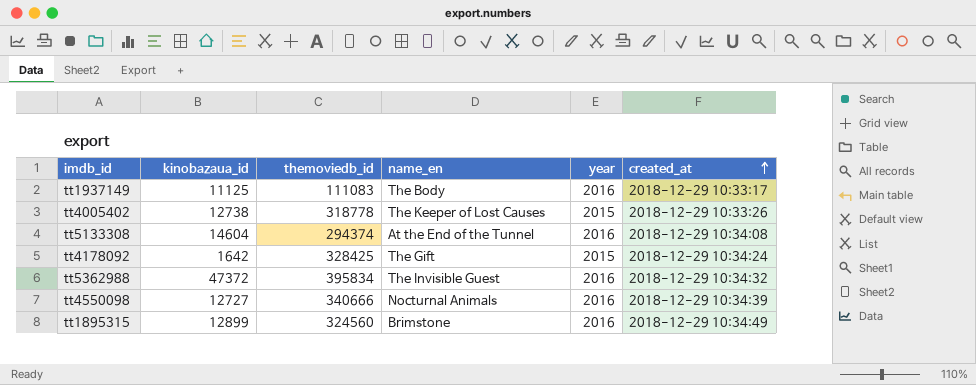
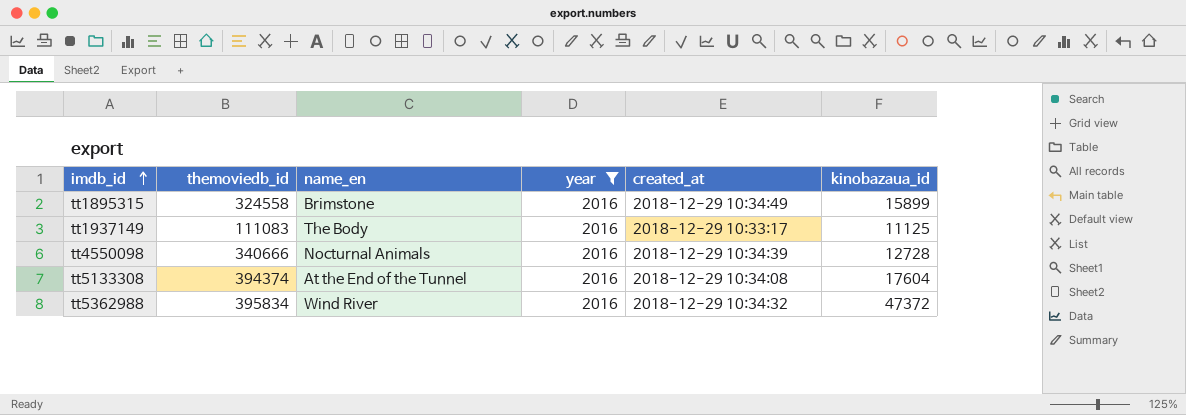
filter: none -> year = 2016
row order: created_at ascending -> imdb_id ascending
column kinobazaua_id | position: 2 -> 6
tt1895315 | themoviedb_id: 324560 -> 324558
tt1895315 | kinobazaua_id: 12899 -> 15899
tt4550098 | kinobazaua_id: 12727 -> 12728
tt5133308 | themoviedb_id: 294374 -> 394374
tt5133308 | kinobazaua_id: 14604 -> 17604
tt5362988 | name_en: The Invisible Guest -> Wind River

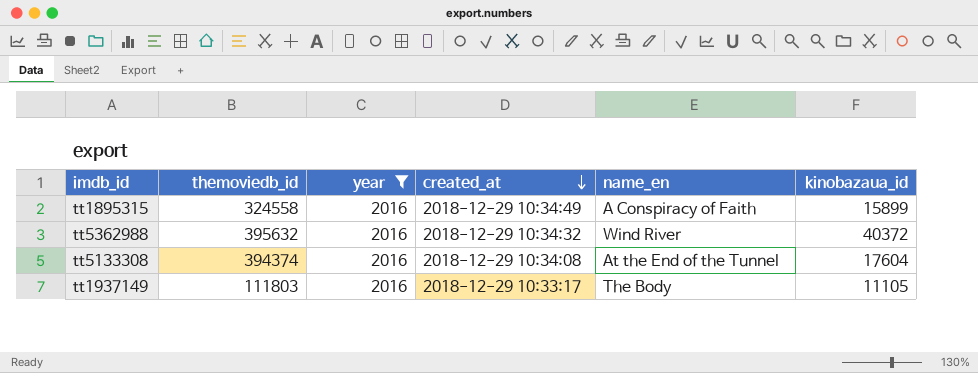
row order: imdb_id ascending -> created_at descending
column name_en | position: 3 -> 5
row tt4550098: 340666 | Nocturnal Animals | 2016 | 2018-12-29 10:34:39 | 12728 -> none
tt1895315 | name_en: Brimstone -> A Conspiracy of Faith
tt5362988 | themoviedb_id: 395834 -> 395632
tt5362988 | kinobazaua_id: 47372 -> 40372
tt1937149 | themoviedb_id: 111083 -> 111803
tt1937149 | kinobazaua_id: 11125 -> 11105

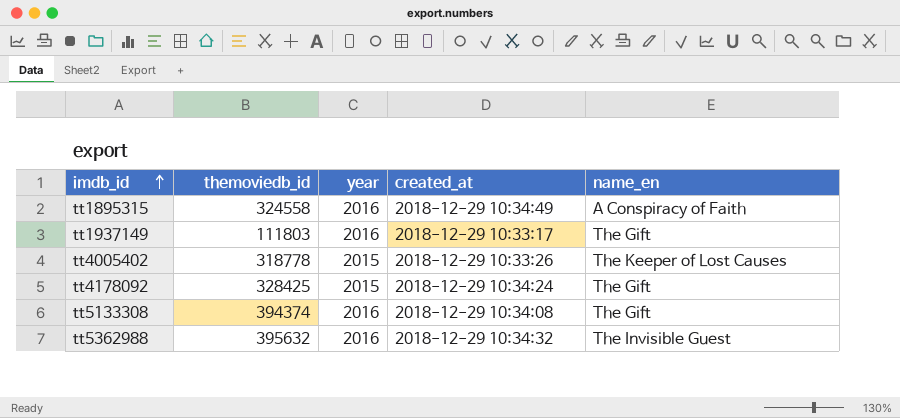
filter: year = 2016 -> none
row order: created_at descending -> imdb_id ascending
column kinobazaua_id | position: 6 -> none
tt1937149 | name_en: The Body -> The Gift
tt5133308 | name_en: At the End of the Tunnel -> The Gift
tt5362988 | name_en: Wind River -> The Invisible Guest

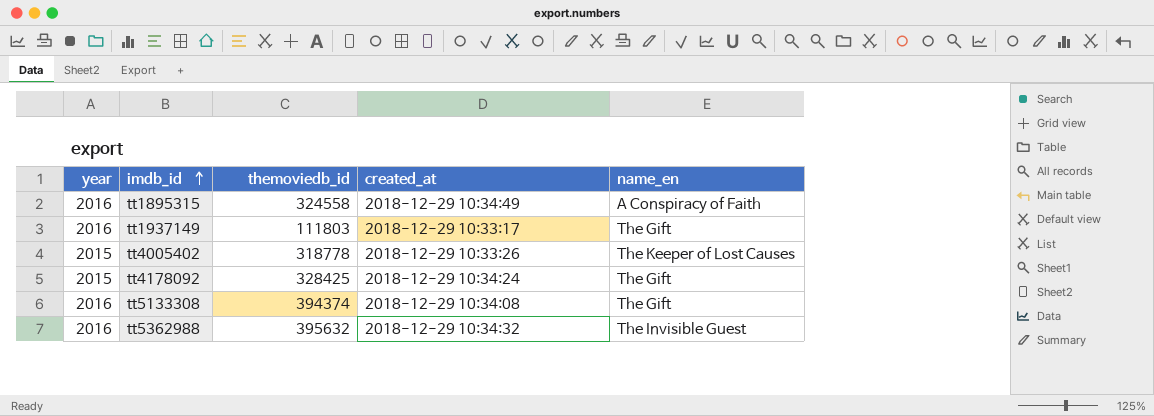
column year | position: 3 -> 1

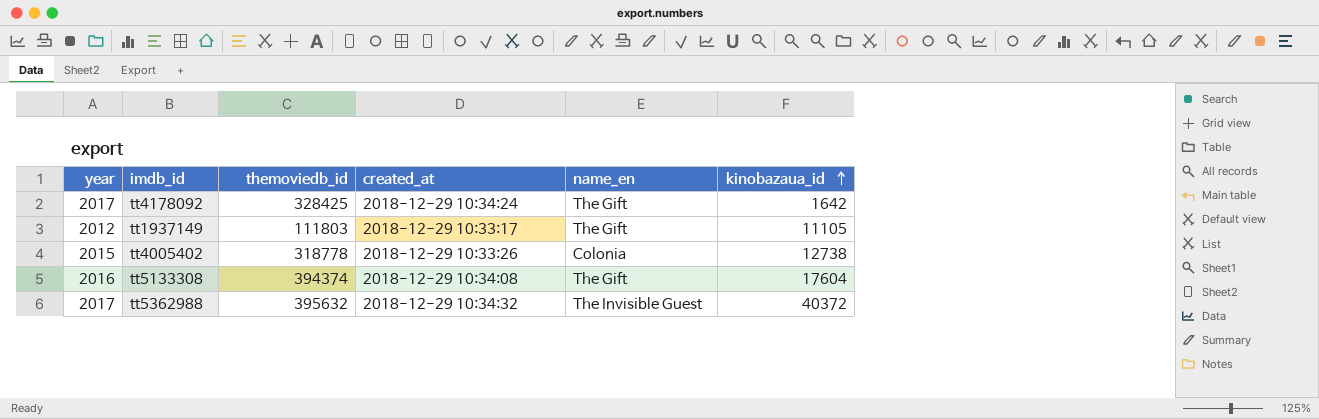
row order: imdb_id ascending -> kinobazaua_id ascending
column kinobazaua_id | position: none -> 6
row tt1895315: 2016 | 324558 | 2018-12-29 10:34:49 | A Conspiracy of Faith -> none
tt4178092 | year: 2015 -> 2017
tt1937149 | year: 2016 -> 2012
tt4005402 | name_en: The Keeper of Lost Causes -> Colonia
tt5362988 | year: 2016 -> 2017

